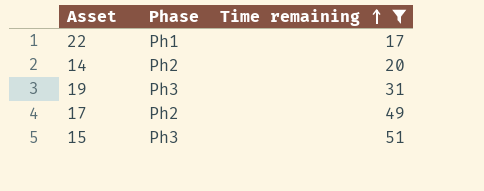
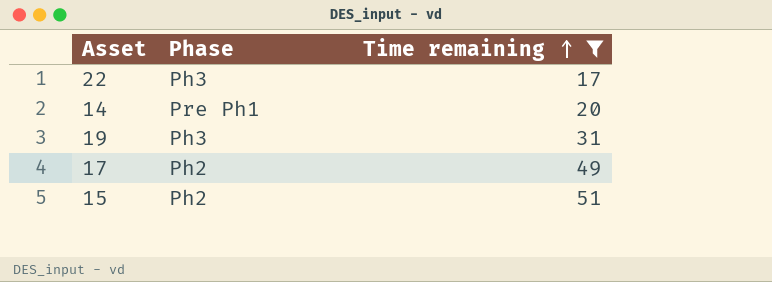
22 | Phase: Ph1 -> Ph3
14 | Phase: Ph2 -> Pre Ph1
15 | Phase: Ph3 -> Ph2

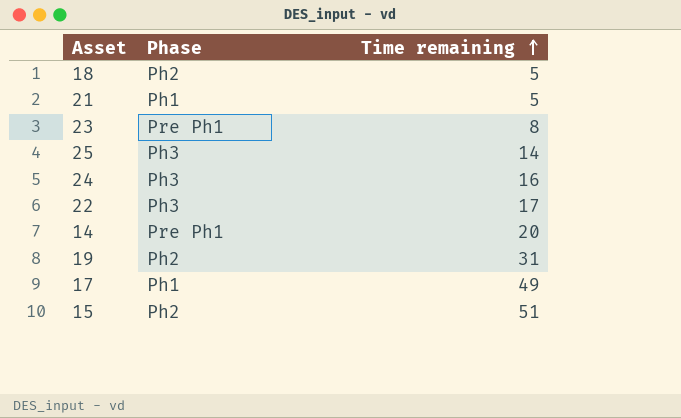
filter: Time remaining >= 17 -> none
19 | Phase: Ph3 -> Ph2
17 | Phase: Ph2 -> Ph1

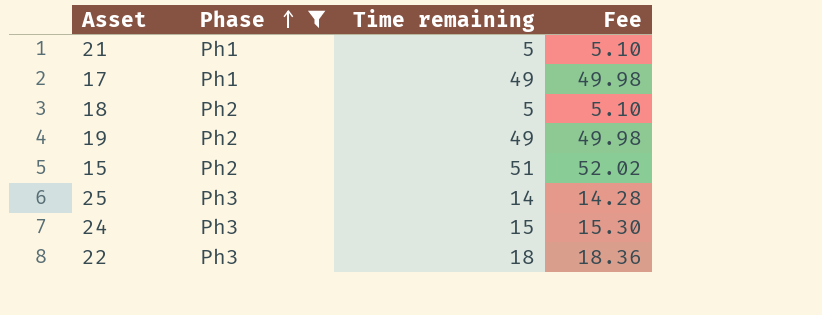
filter: none -> Phase != Pre Ph1
row order: Time remaining ascending -> Phase ascending
column Fee | formula: none -> [Time remaining] * 1.02
19 | Time remaining: 31 -> 49
24 | Time remaining: 16 -> 15
22 | Time remaining: 17 -> 18

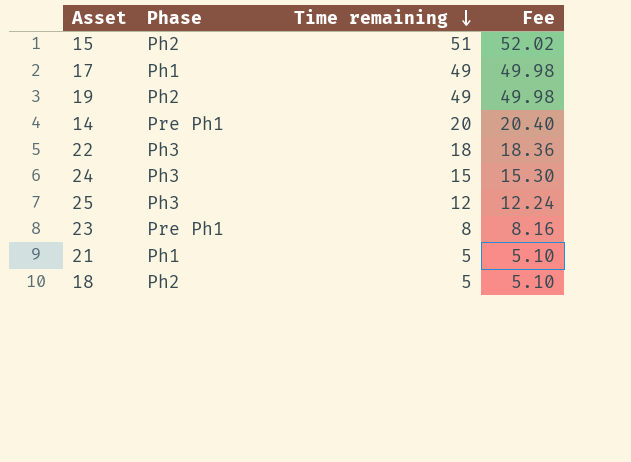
filter: Phase != Pre Ph1 -> none
row order: Phase ascending -> Time remaining descending
25 | Time remaining: 14 -> 12
25 | Fee: 14.28 -> 12.24

